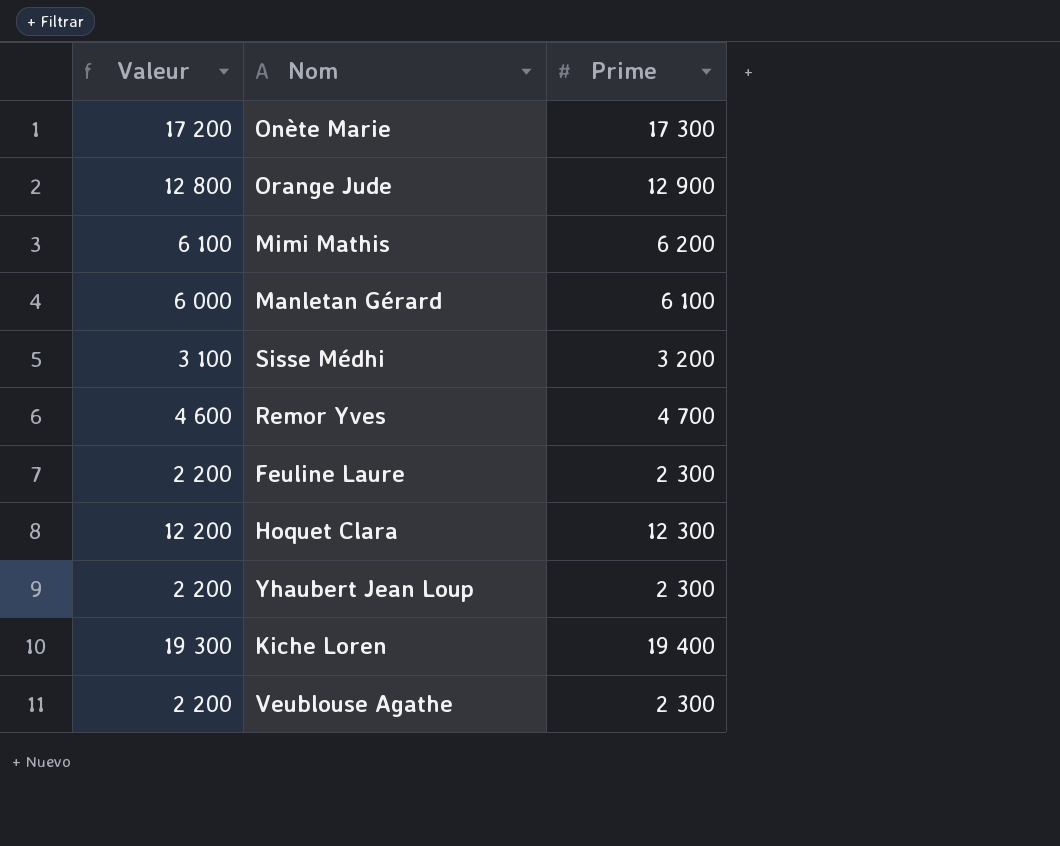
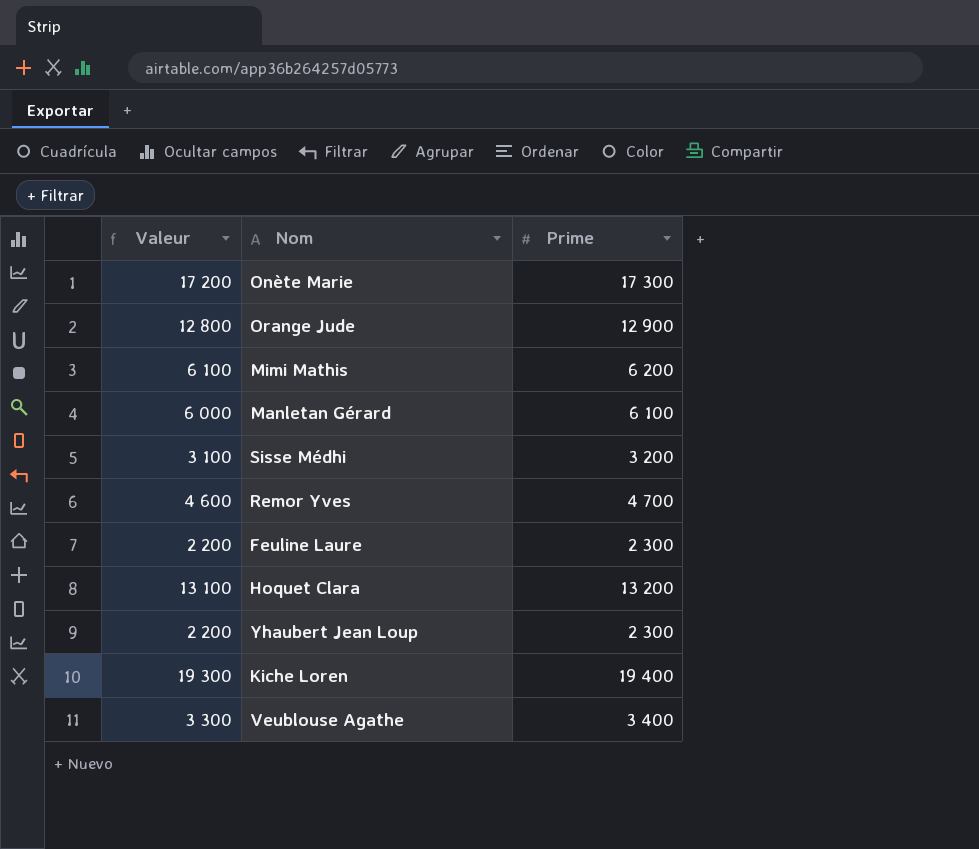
Hoquet Clara | Valeur: 12 200 -> 13 100
Hoquet Clara | Prime: 12 300 -> 13 200
Veublouse Agathe | Valeur: 2 200 -> 3 300
Veublouse Agathe | Prime: 2 300 -> 3 400

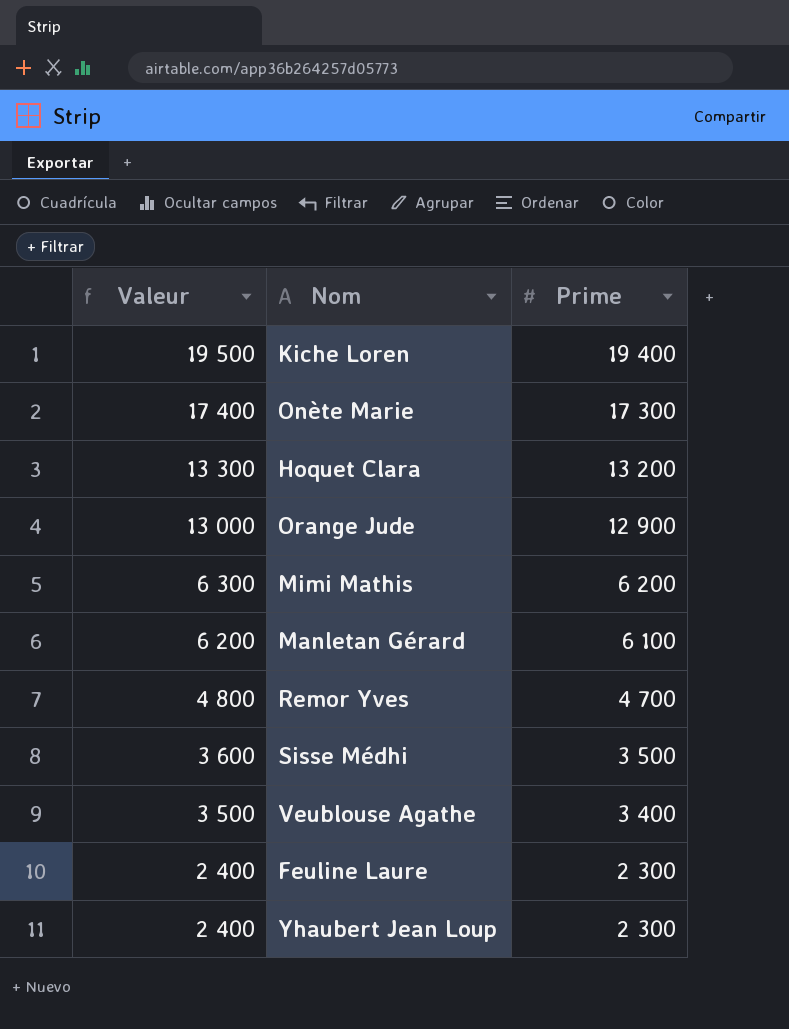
row order: none -> Valeur descending
column Valeur | formula: [Prime] - 100 -> [Prime] + 100
Sisse Médhi | Prime: 3 200 -> 3 500

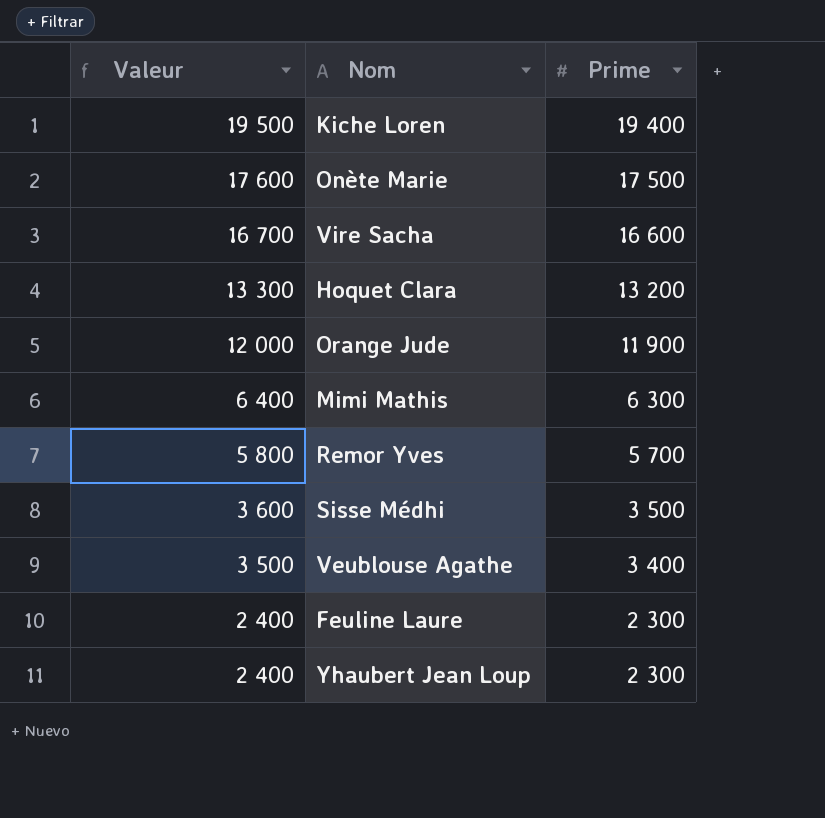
row Manletan Gérard: 6 200 | 6 100 -> none
Onète Marie | Valeur: 17 400 -> 17 600
Onète Marie | Prime: 17 300 -> 17 500
row Vire Sacha: none -> 16 700 | 16 600
Orange Jude | Valeur: 13 000 -> 12 000
Orange Jude | Prime: 12 900 -> 11 900
Mimi Mathis | Valeur: 6 300 -> 6 400
Mimi Mathis | Prime: 6 200 -> 6 300
Remor Yves | Valeur: 4 800 -> 5 800
Remor Yves | Prime: 4 700 -> 5 700

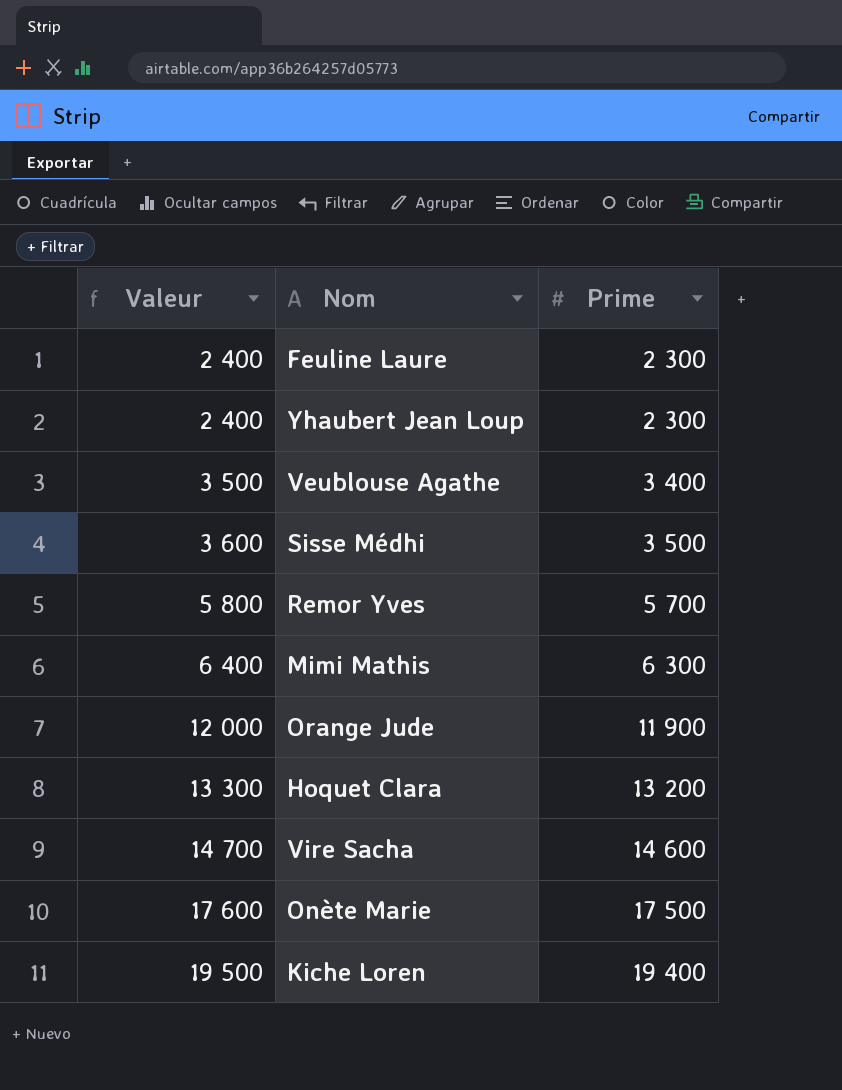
row order: Valeur descending -> Valeur ascending
Vire Sacha | Valeur: 16 700 -> 14 700
Vire Sacha | Prime: 16 600 -> 14 600

